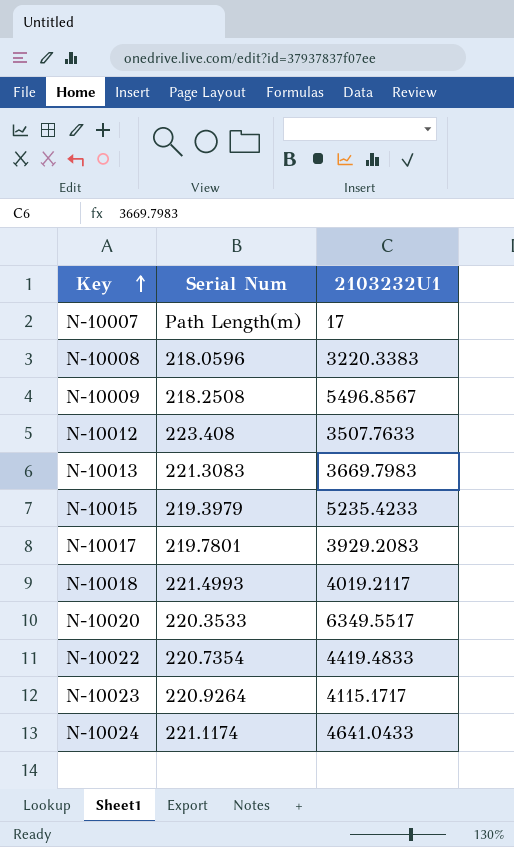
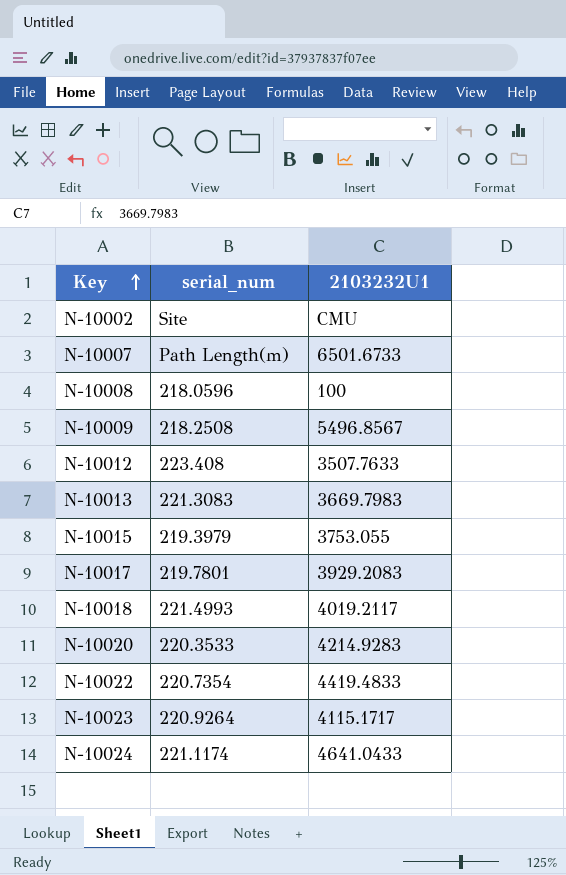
column name: Serial Num -> serial_num
row N-10002: none -> Site | CMU
N-10007 | 2103232U1: 17 -> 6501.6733
N-10008 | 2103232U1: 3220.3383 -> 100
N-10015 | 2103232U1: 5235.4233 -> 3753.055
N-10020 | 2103232U1: 6349.5517 -> 4214.9283

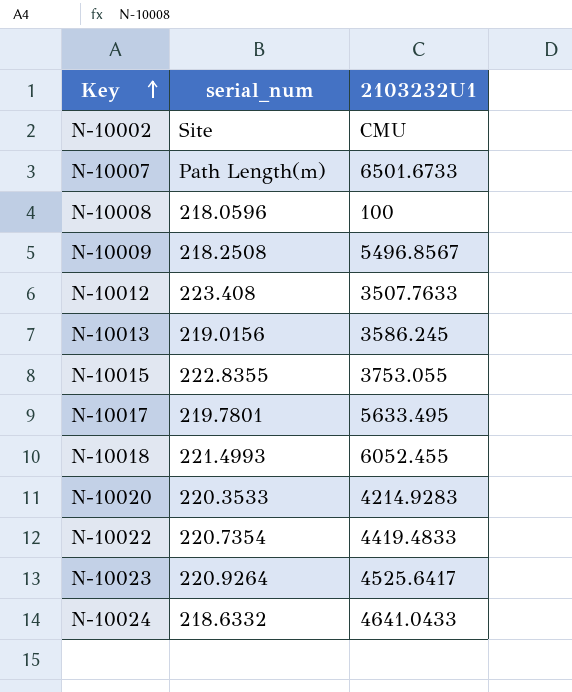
N-10013 | serial_num: 221.3083 -> 219.0156
N-10013 | 2103232U1: 3669.7983 -> 3586.245
N-10015 | serial_num: 219.3979 -> 222.8355
N-10017 | 2103232U1: 3929.2083 -> 5633.495
N-10018 | 2103232U1: 4019.2117 -> 6052.455
N-10023 | 2103232U1: 4115.1717 -> 4525.6417
N-10024 | serial_num: 221.1174 -> 218.6332

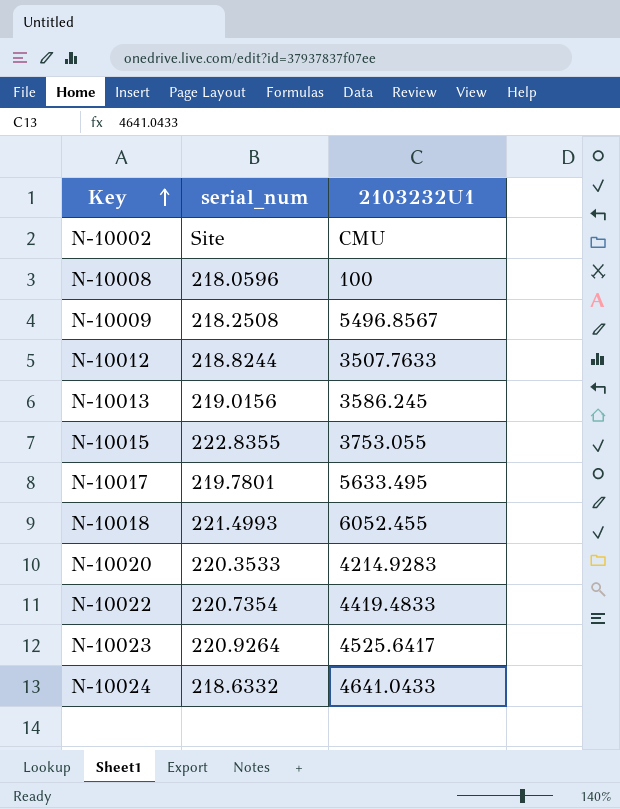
row N-10007: Path Length(m) | 6501.6733 -> none
N-10012 | serial_num: 223.408 -> 218.8244

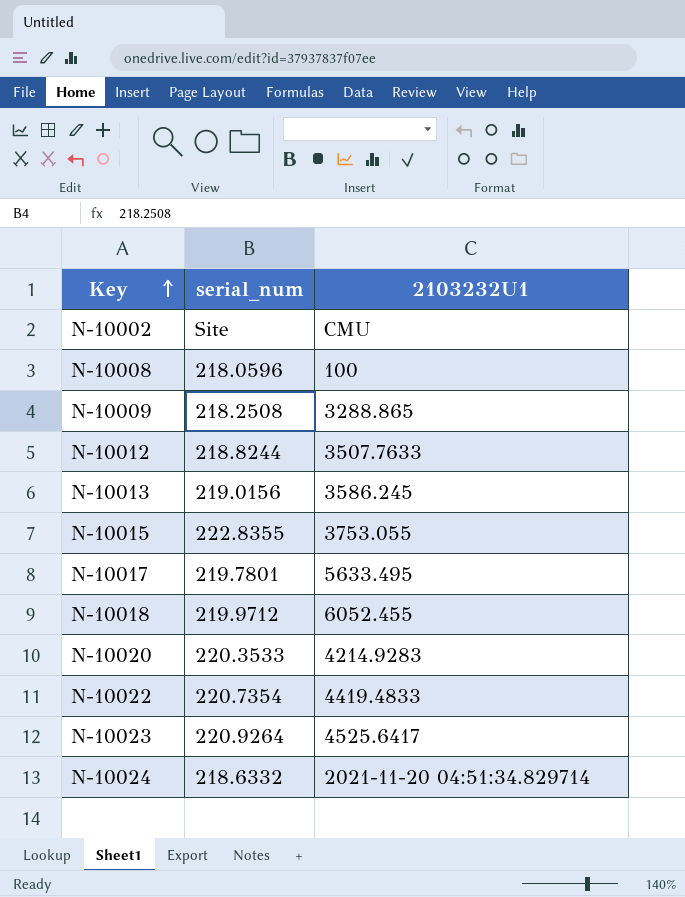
N-10009 | 2103232U1: 5496.8567 -> 3288.865
N-10018 | serial_num: 221.4993 -> 219.9712
N-10024 | 2103232U1: 4641.0433 -> 2021-11-20 04:51:34.829714

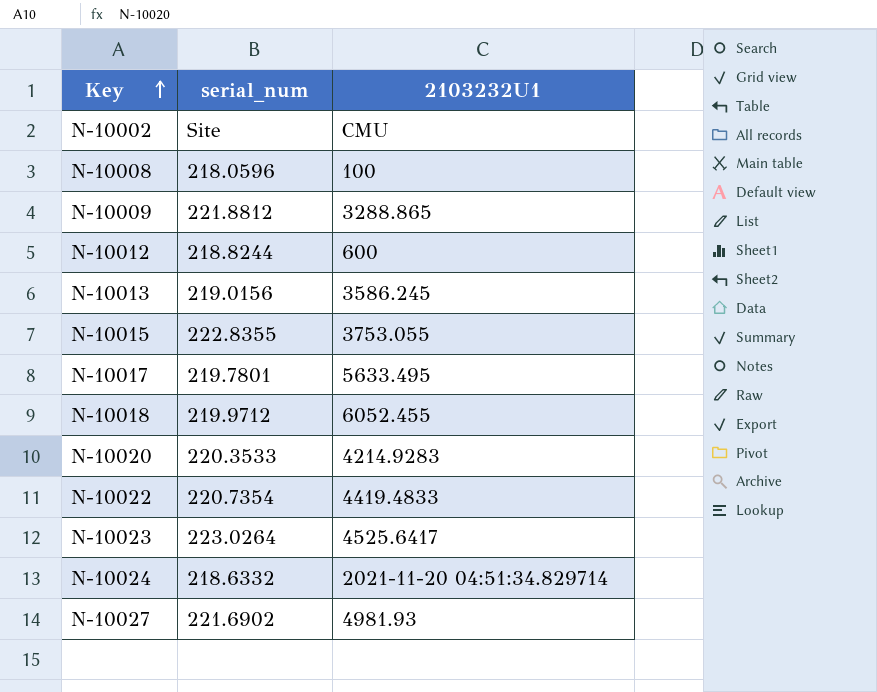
N-10009 | serial_num: 218.2508 -> 221.8812
N-10012 | 2103232U1: 3507.7633 -> 600
N-10023 | serial_num: 220.9264 -> 223.0264
row N-10027: none -> 221.6902 | 4981.93

